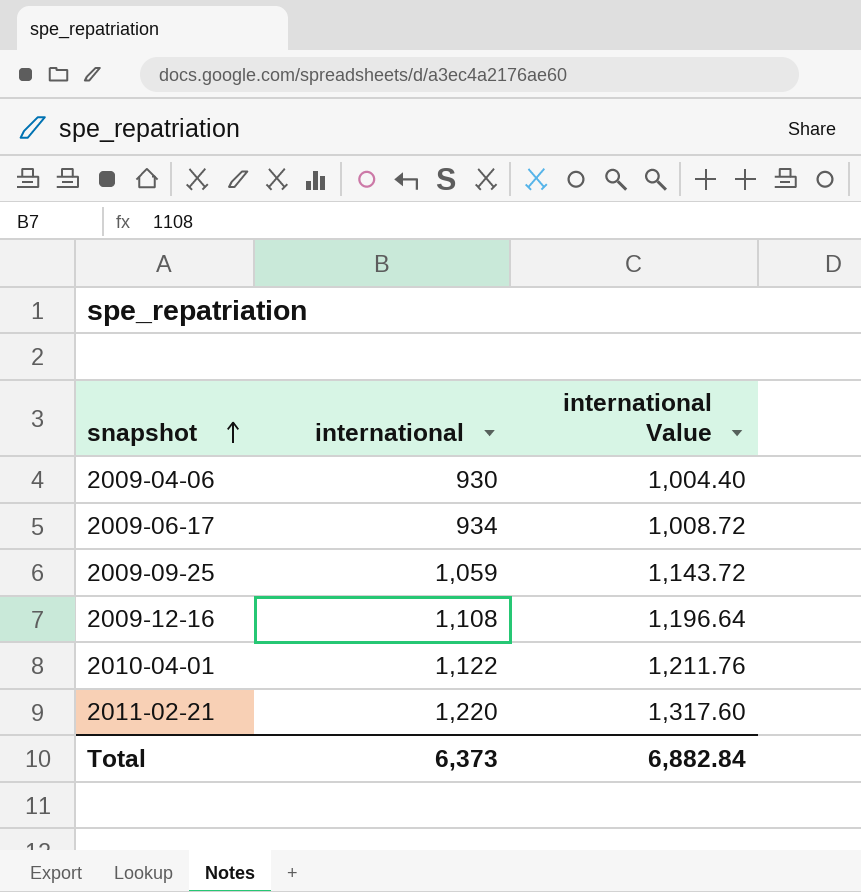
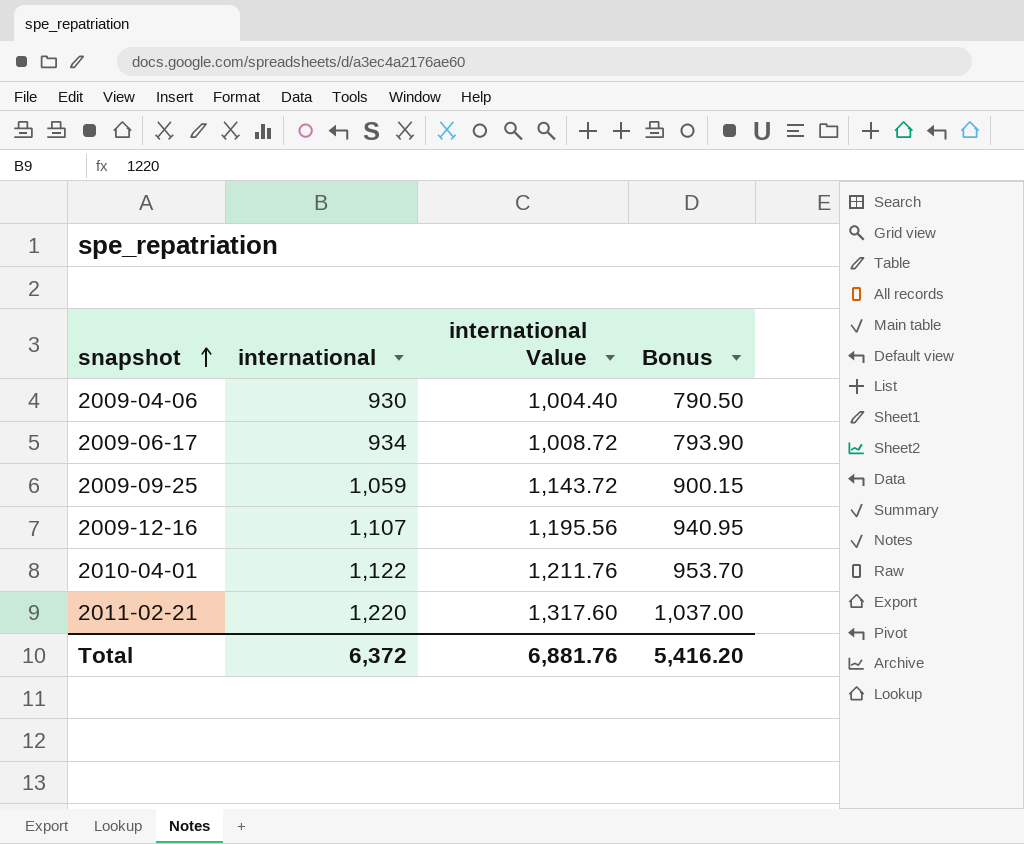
column Bonus | formula: none -> [international] * 0.85
2009-12-16 | international: 1,108 -> 1,107
2009-12-16 | international Value: 1,196.64 -> 1,195.56
Total | international: 6,373 -> 6,372
Total | international Value: 6,882.84 -> 6,881.76

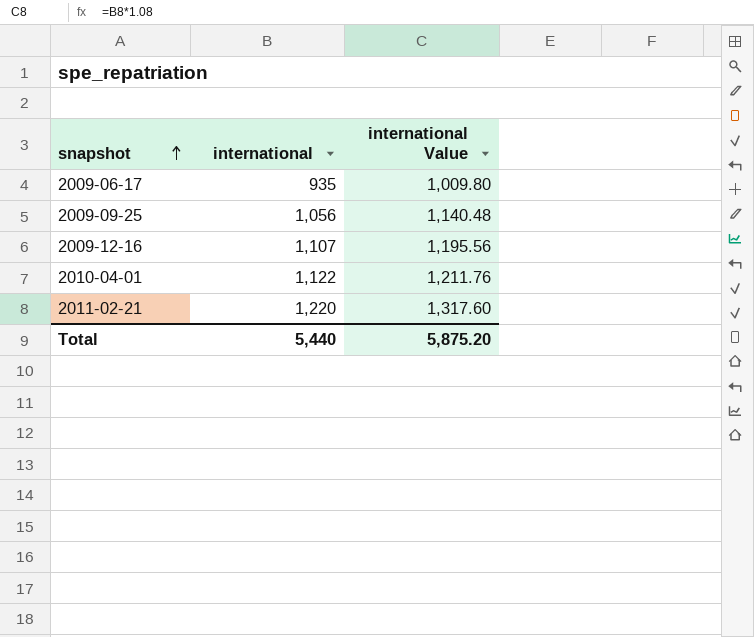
column Bonus | formula: [international] * 0.85 -> none
row 2009-04-06: 930 | 1,004.40 | 790.50 -> none
2009-06-17 | international: 934 -> 935
2009-06-17 | international Value: 1,008.72 -> 1,009.80
2009-09-25 | international: 1,059 -> 1,056
2009-09-25 | international Value: 1,143.72 -> 1,140.48
Total | international: 6,372 -> 5,440
Total | international Value: 6,881.76 -> 5,875.20

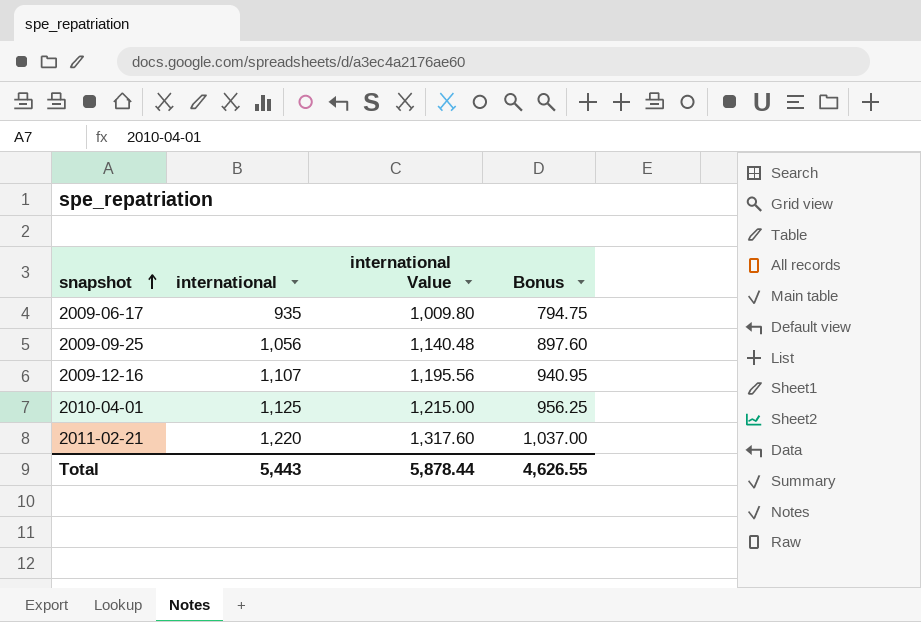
column Bonus | formula: none -> [international] * 0.85
2010-04-01 | international: 1,122 -> 1,125
2010-04-01 | international Value: 1,211.76 -> 1,215.00
Total | international: 5,440 -> 5,443
Total | international Value: 5,875.20 -> 5,878.44

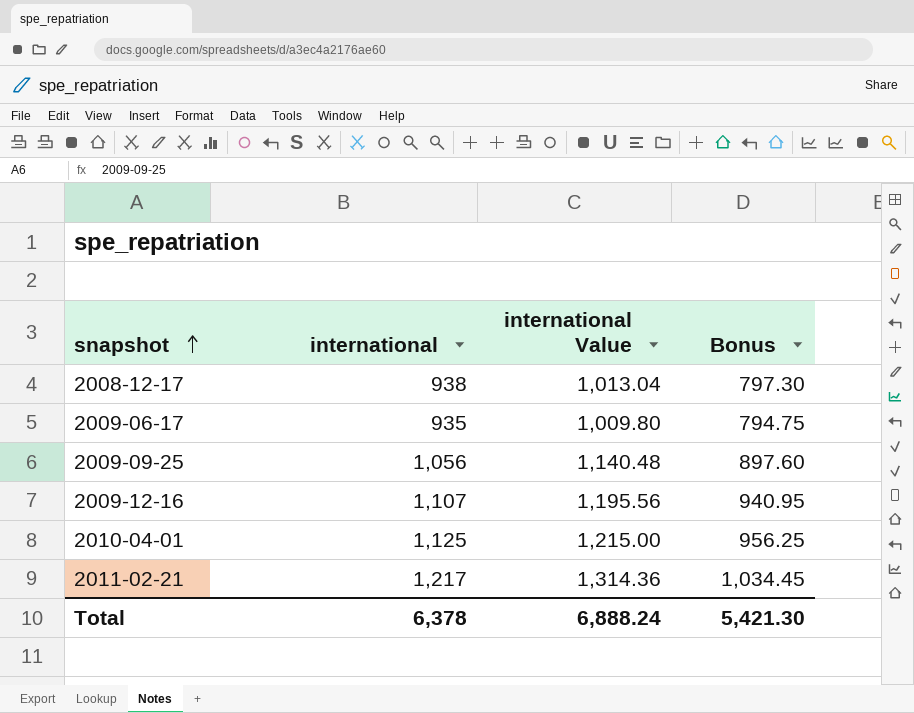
row 2008-12-17: none -> 938 | 1,013.04 | 797.30
2011-02-21 | international: 1,220 -> 1,217
2011-02-21 | international Value: 1,317.60 -> 1,314.36
2011-02-21 | Bonus: 1,037.00 -> 1,034.45
Total | international: 5,443 -> 6,378
Total | international Value: 5,878.44 -> 6,888.24
Total | Bonus: 4,626.55 -> 5,421.30

